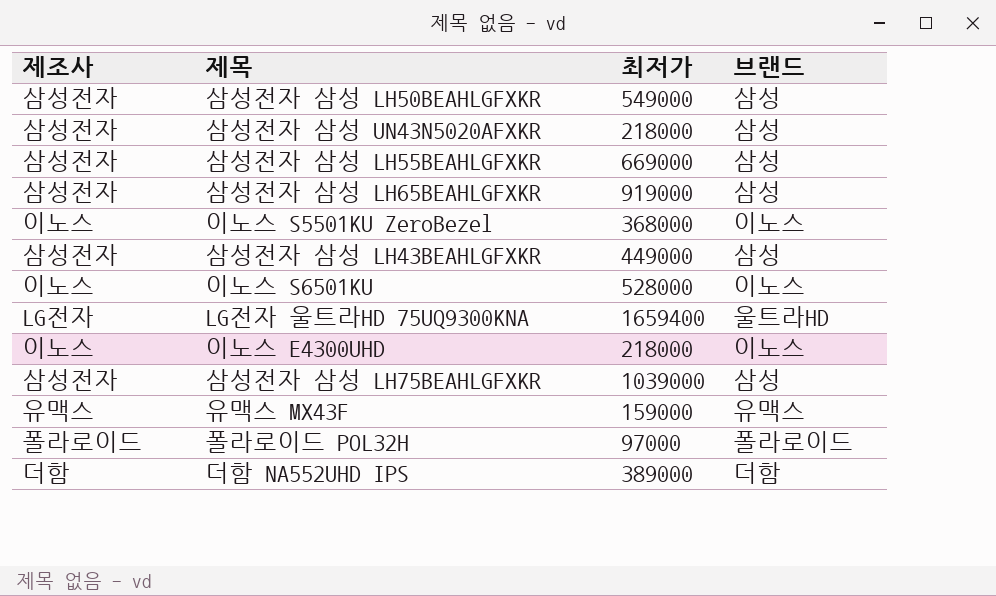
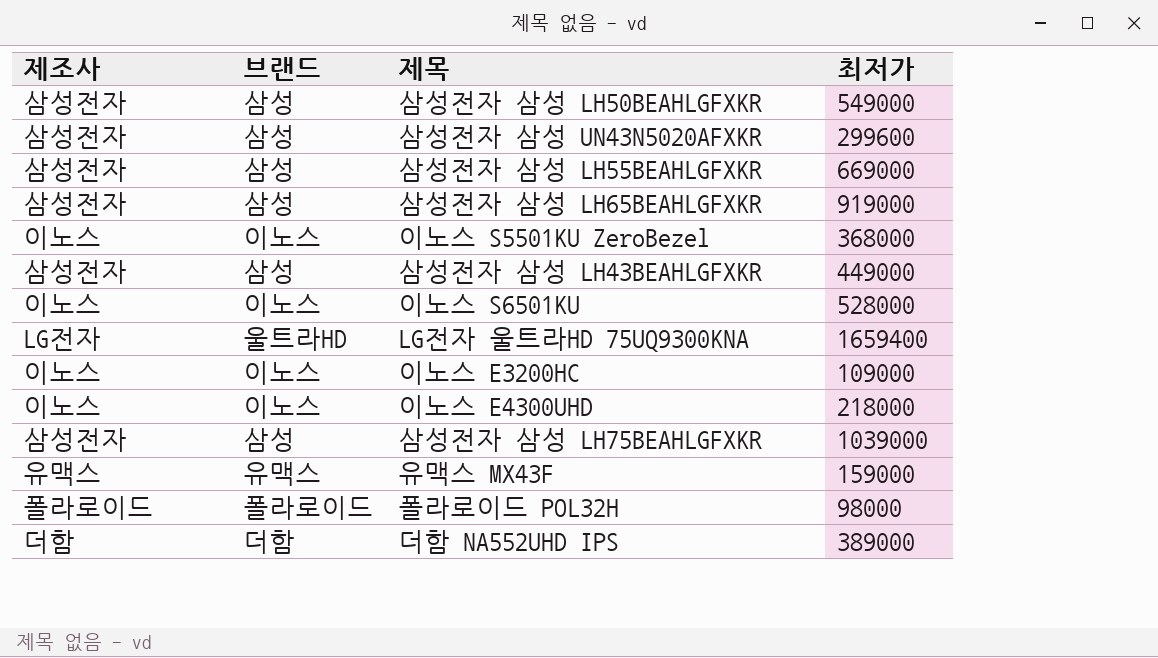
column 브랜드 | position: 4 -> 2
삼성전자 삼성 UN43N5020AFXKR | 최저가: 218000 -> 299600
row 이노스 E3200HC: none -> 이노스 | 이노스 | 109000
폴라로이드 POL32H | 최저가: 97000 -> 98000

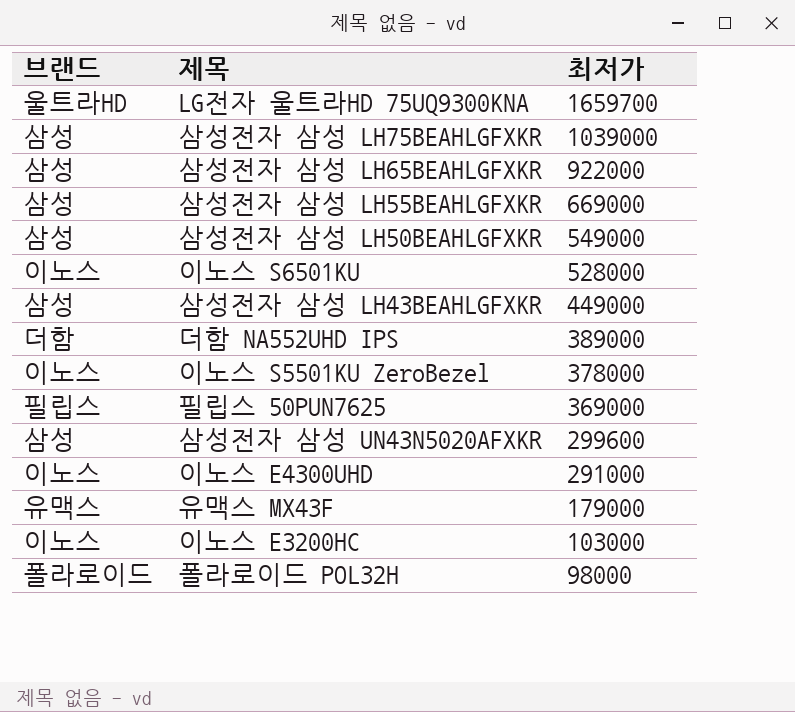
row order: none -> 최저가 descending
column 제조사 | position: 1 -> none
LG전자 울트라HD 75UQ9300KNA | 최저가: 1659400 -> 1659700
삼성전자 삼성 LH65BEAHLGFXKR | 최저가: 919000 -> 922000
이노스 S5501KU ZeroBezel | 최저가: 368000 -> 378000
row 필립스 50PUN7625: none -> 필립스 | 369000
이노스 E4300UHD | 최저가: 218000 -> 291000
유맥스 MX43F | 최저가: 159000 -> 179000
이노스 E3200HC | 최저가: 109000 -> 103000

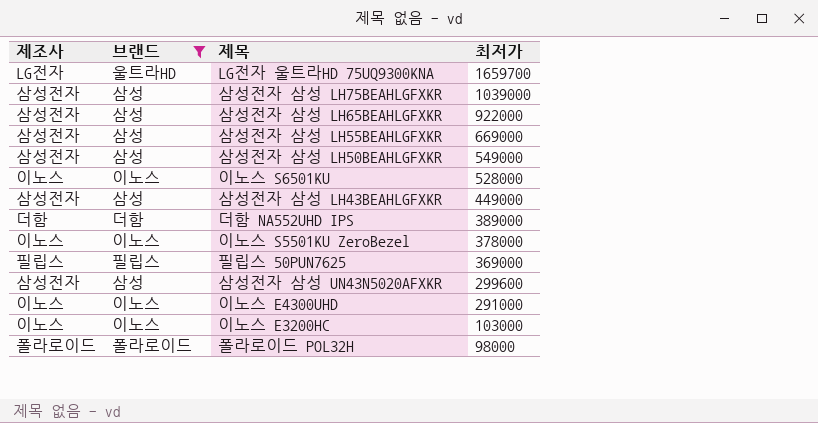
filter: none -> 브랜드 != 유맥스
column 제조사 | position: none -> 1

